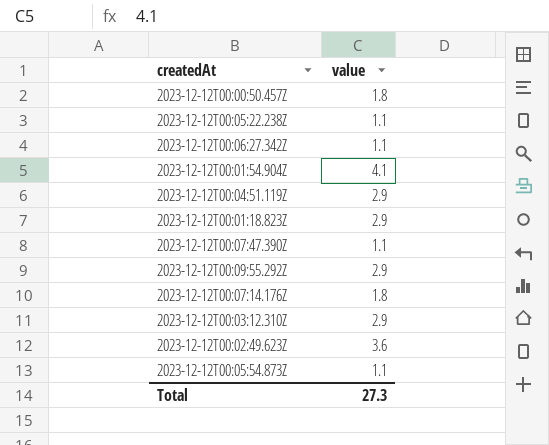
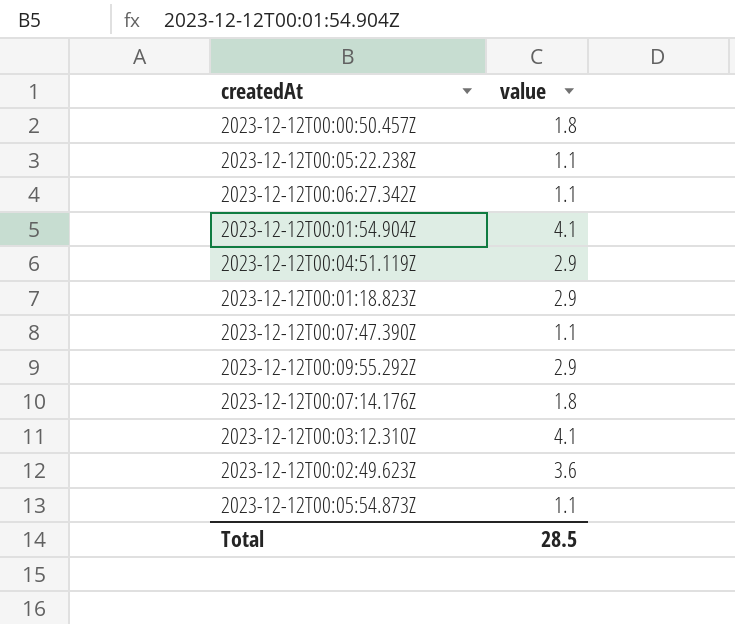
2023-12-12T00:03:12.310Z | value: 2.9 -> 4.1
Total | value: 27.3 -> 28.5

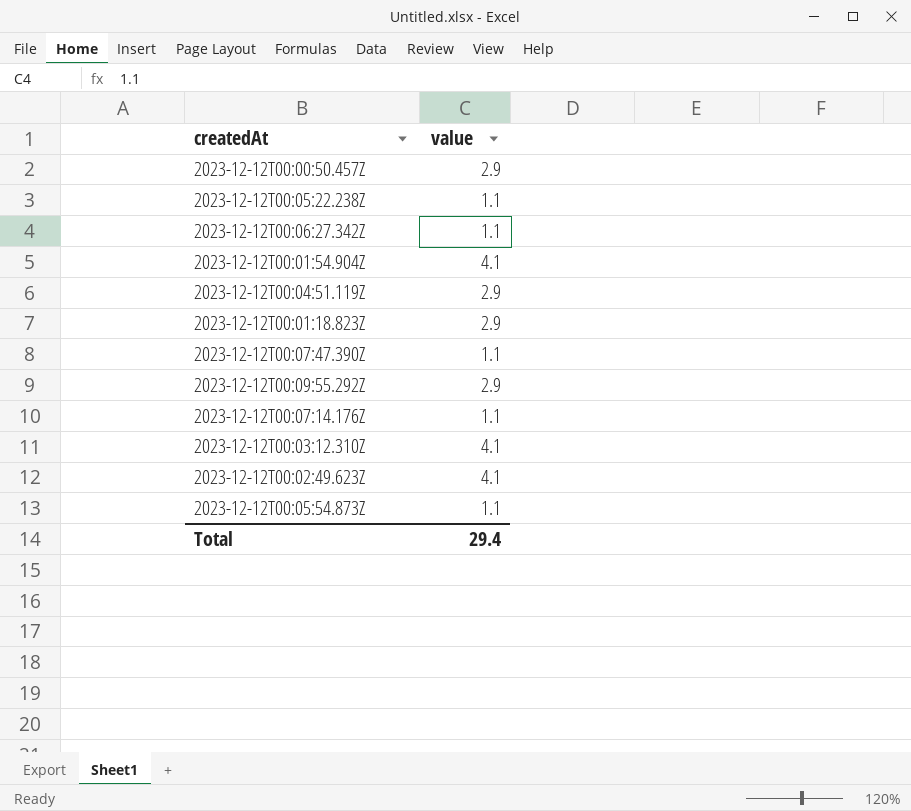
2023-12-12T00:00:50.457Z | value: 1.8 -> 2.9
2023-12-12T00:07:14.176Z | value: 1.8 -> 1.1
2023-12-12T00:02:49.623Z | value: 3.6 -> 4.1
Total | value: 28.5 -> 29.4

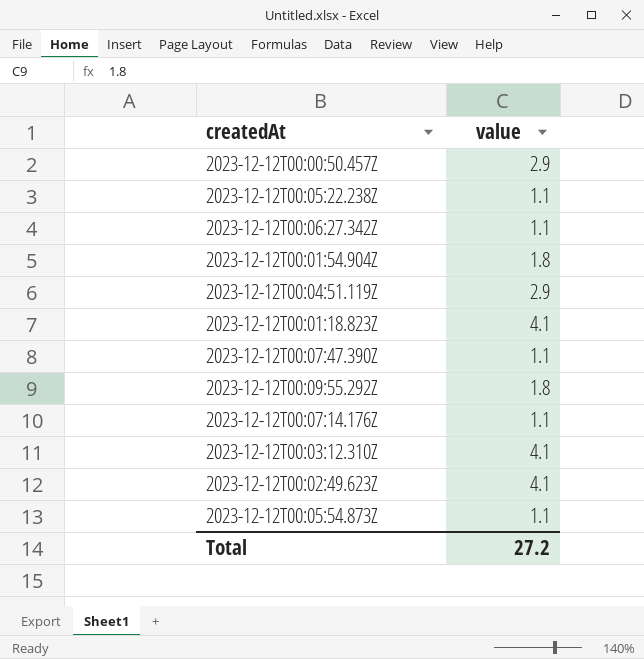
2023-12-12T00:01:54.904Z | value: 4.1 -> 1.8
2023-12-12T00:01:18.823Z | value: 2.9 -> 4.1
2023-12-12T00:09:55.292Z | value: 2.9 -> 1.8
Total | value: 29.4 -> 27.2

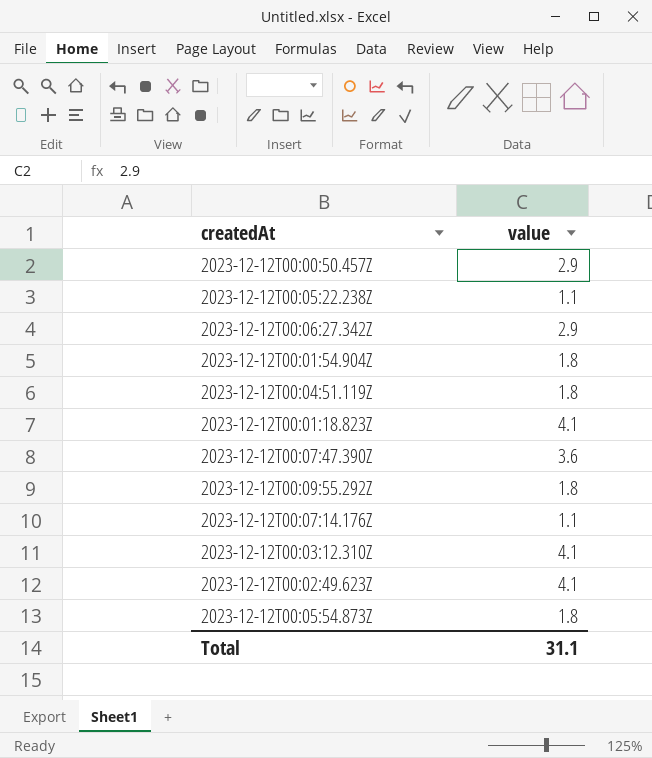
2023-12-12T00:06:27.342Z | value: 1.1 -> 2.9
2023-12-12T00:04:51.119Z | value: 2.9 -> 1.8
2023-12-12T00:07:47.390Z | value: 1.1 -> 3.6
2023-12-12T00:05:54.873Z | value: 1.1 -> 1.8
Total | value: 27.2 -> 31.1

